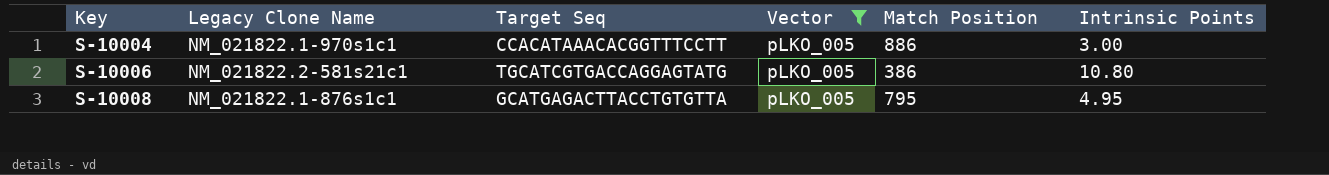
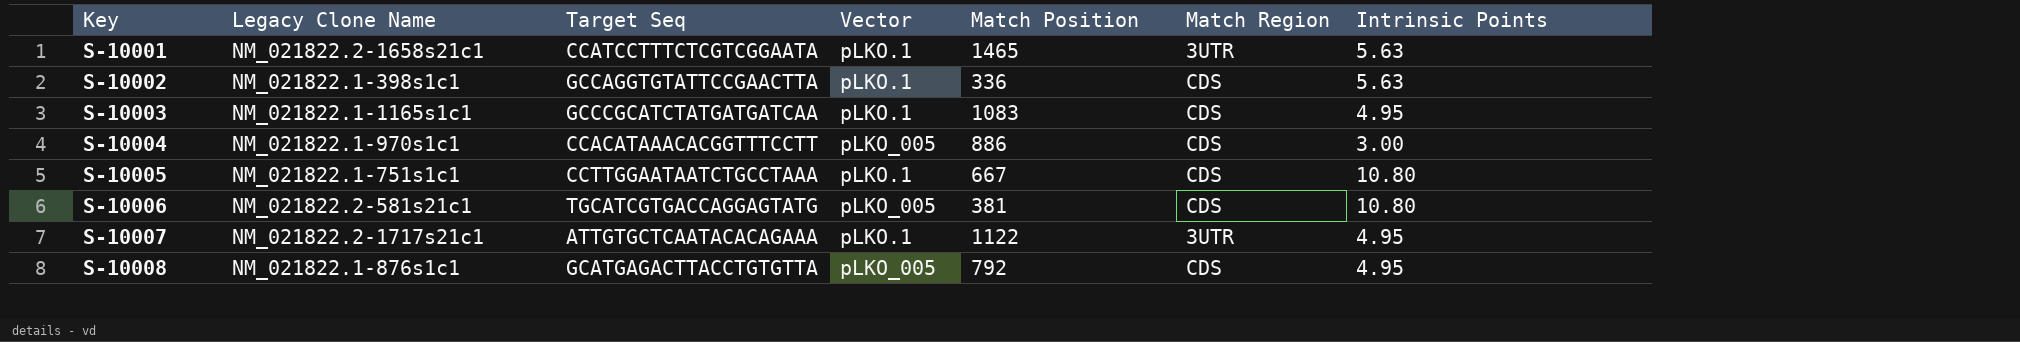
filter: Vector = pLKO_005 -> none
column Match Region | position: none -> 6
S-10006 | Match Position: 386 -> 381
S-10008 | Match Position: 795 -> 792

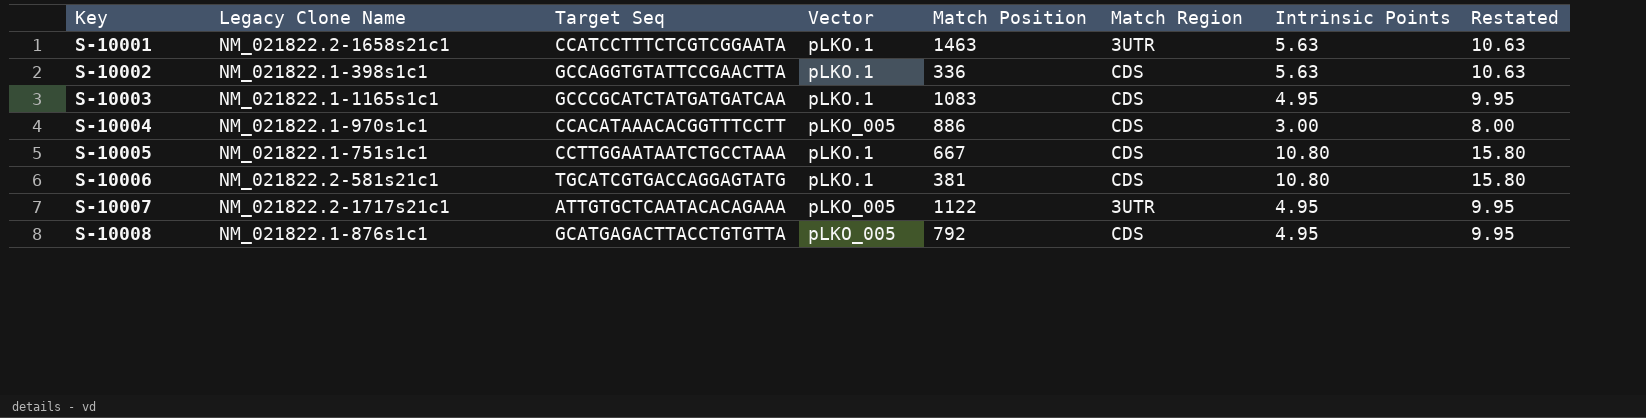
column Restated | formula: none -> [Intrinsic Points] + 5
S-10001 | Match Position: 1465 -> 1463
S-10006 | Vector: pLKO_005 -> pLKO.1
S-10007 | Vector: pLKO.1 -> pLKO_005

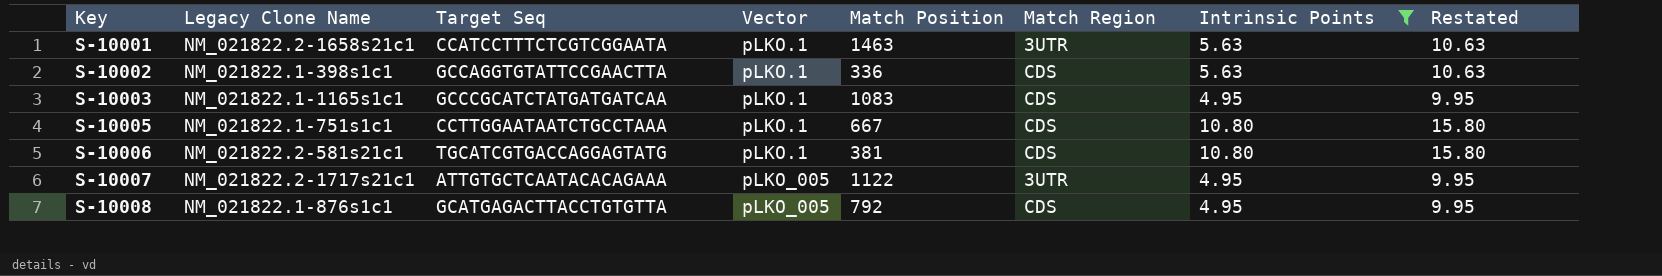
filter: none -> Intrinsic Points != 3.00

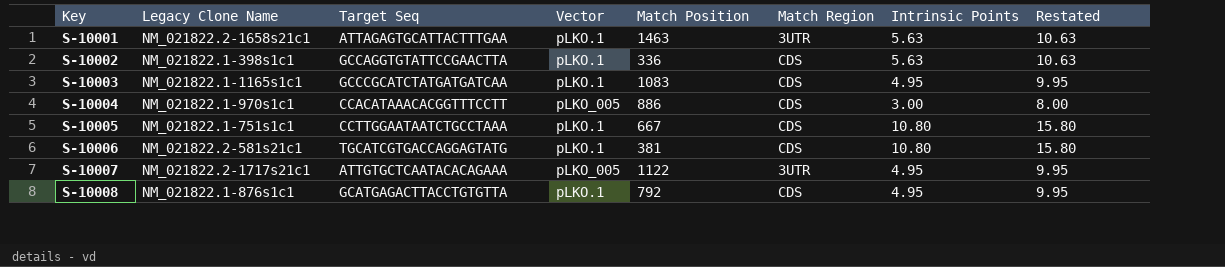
filter: Intrinsic Points != 3.00 -> none
S-10001 | Target Seq: CCATCCTTTCTCGTCGGAATA -> ATTAGAGTGCATTACTTTGAA
S-10008 | Vector: pLKO_005 -> pLKO.1

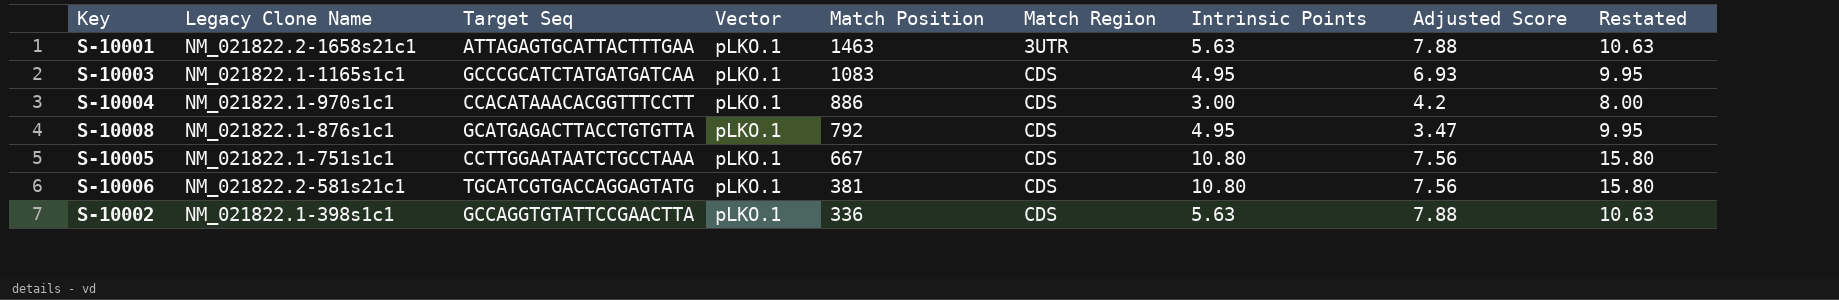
row order: Key ascending -> Match Position descending
column Adjusted Score | position: none -> 8
row S-10007: NM_021822.2-1717s21c1 | ATTGTGCTCAATACACAGAAA | pLKO_005 | 1122 | 3UTR | 4.95 | 9.95 -> none
S-10004 | Vector: pLKO_005 -> pLKO.1

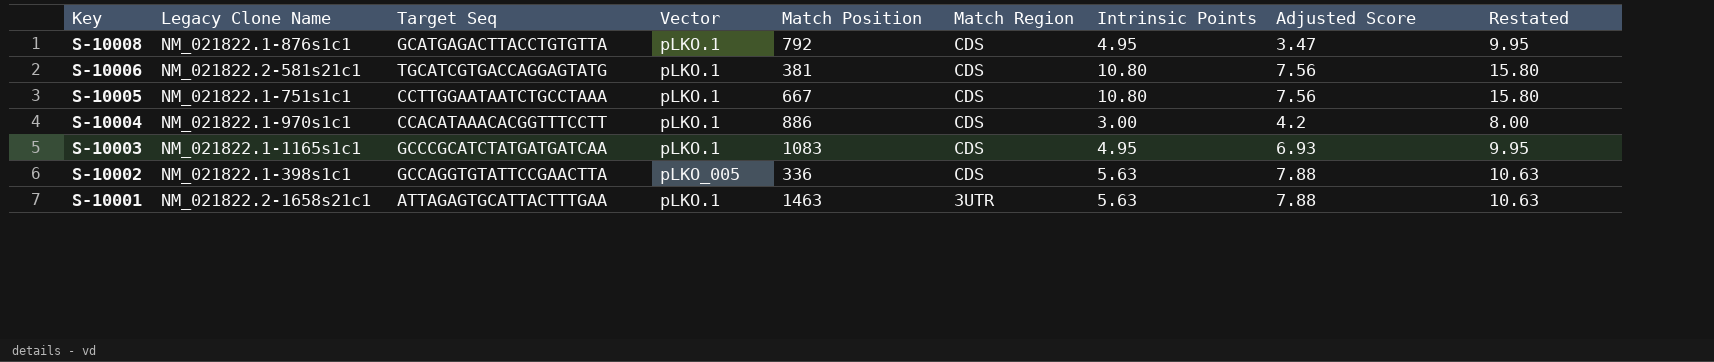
row order: Match Position descending -> Key descending
S-10002 | Vector: pLKO.1 -> pLKO_005

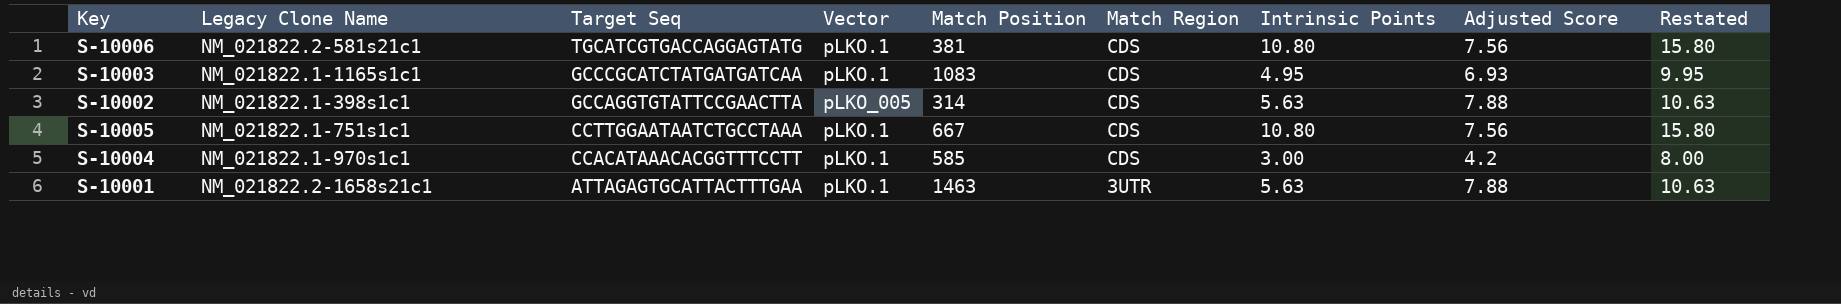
row order: Key descending -> Target Seq descending
row S-10008: NM_021822.1-876s1c1 | GCATGAGACTTACCTGTGTTA | pLKO.1 | 792 | CDS | 4.95 | 3.47 | 9.95 -> none
S-10002 | Match Position: 336 -> 314
S-10004 | Match Position: 886 -> 585

